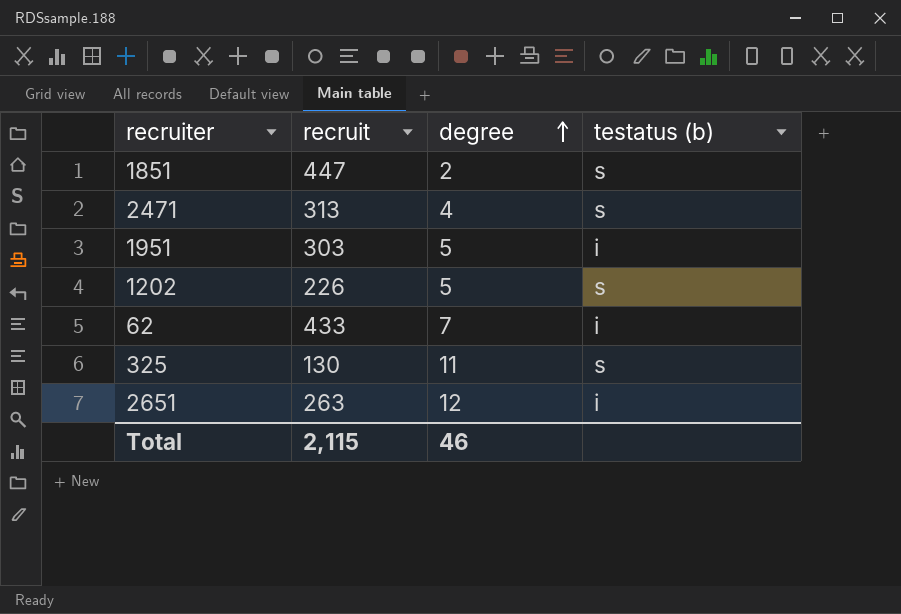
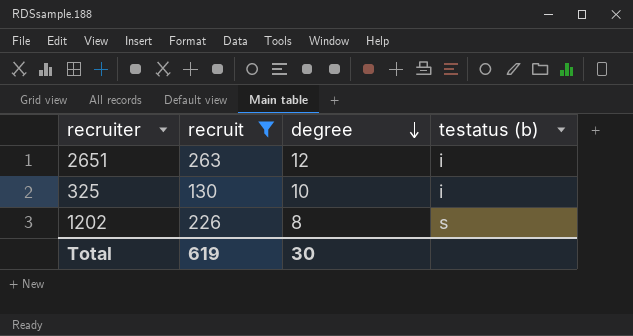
filter: none -> recruit <= 263
row order: degree ascending -> degree descending
325 | degree: 11 -> 10
325 | testatus (b): s -> i
1202 | degree: 5 -> 8
Total | recruit: 2,115 -> 619
Total | degree: 46 -> 30

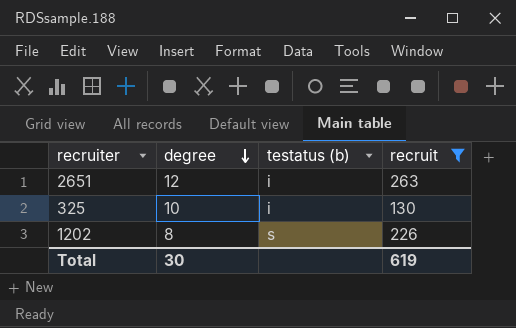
column recruit | position: 2 -> 4

